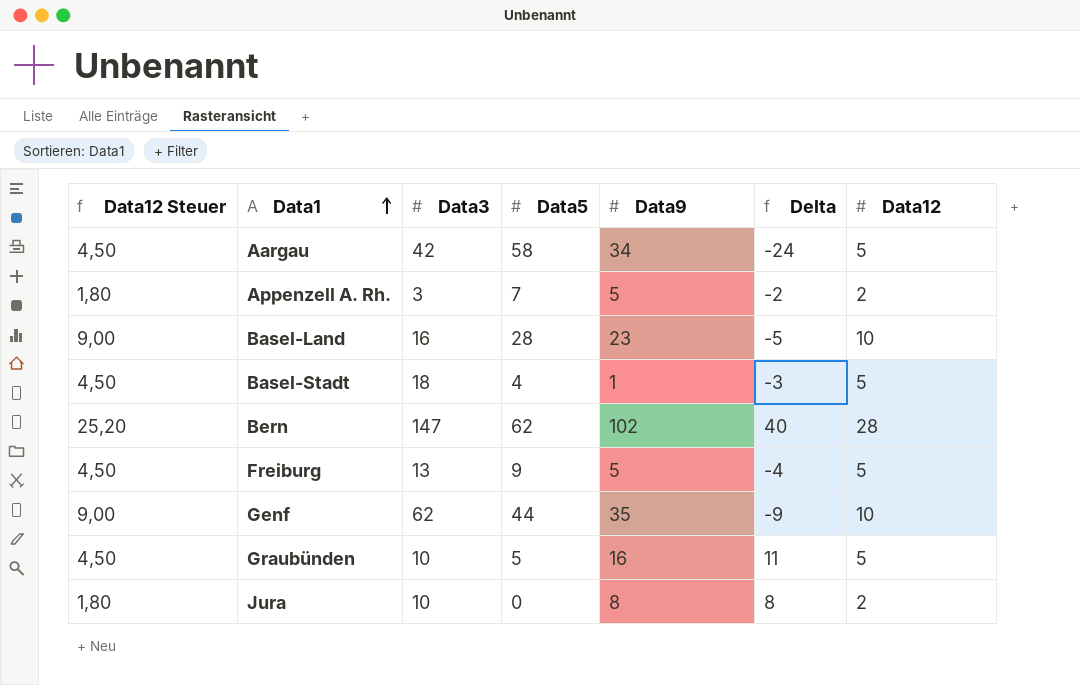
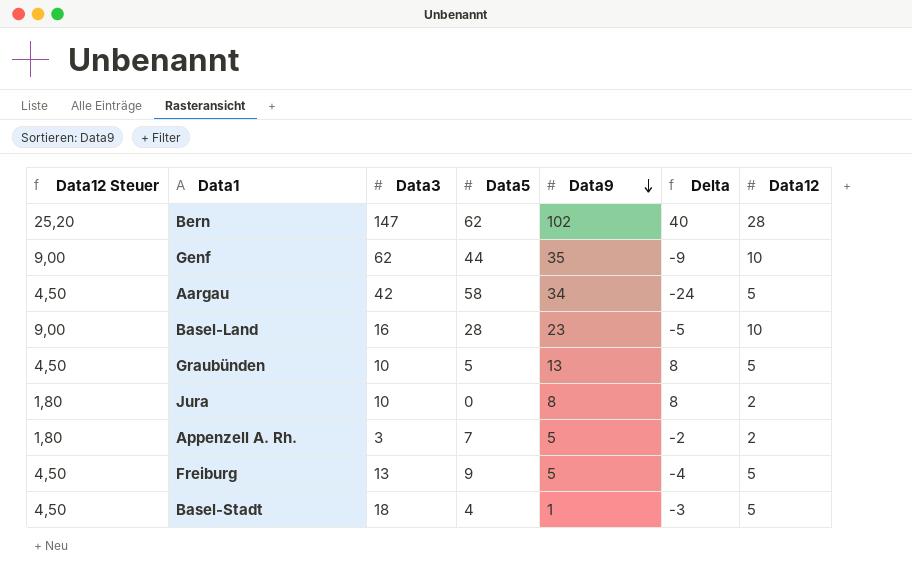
row order: Data1 ascending -> Data9 descending
Graubünden | Data9: 16 -> 13
Graubünden | Delta: 11 -> 8

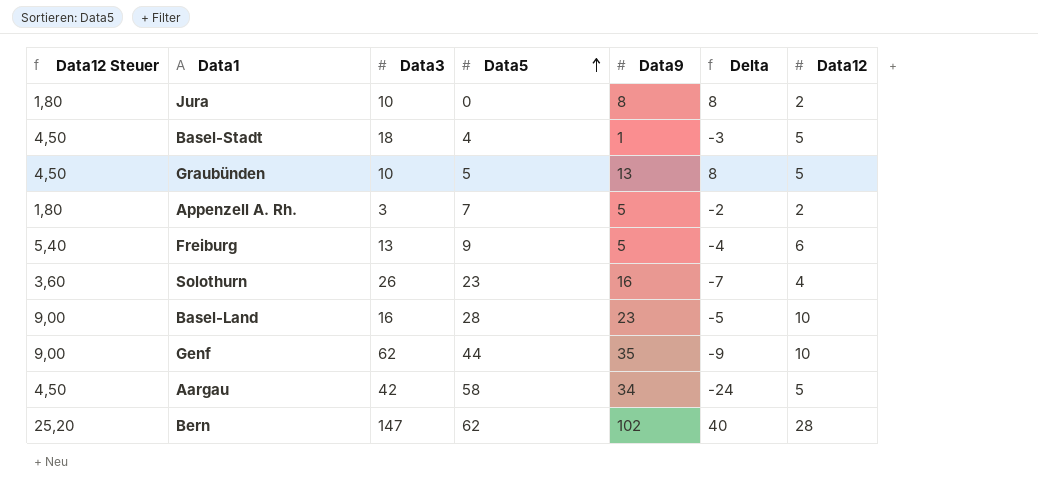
row order: Data9 descending -> Data5 ascending
Freiburg | Data12 Steuer: 4,50 -> 5,40
Freiburg | Data12: 5 -> 6
row Solothurn: none -> 3,60 | 26 | 23 | 16 | -7 | 4

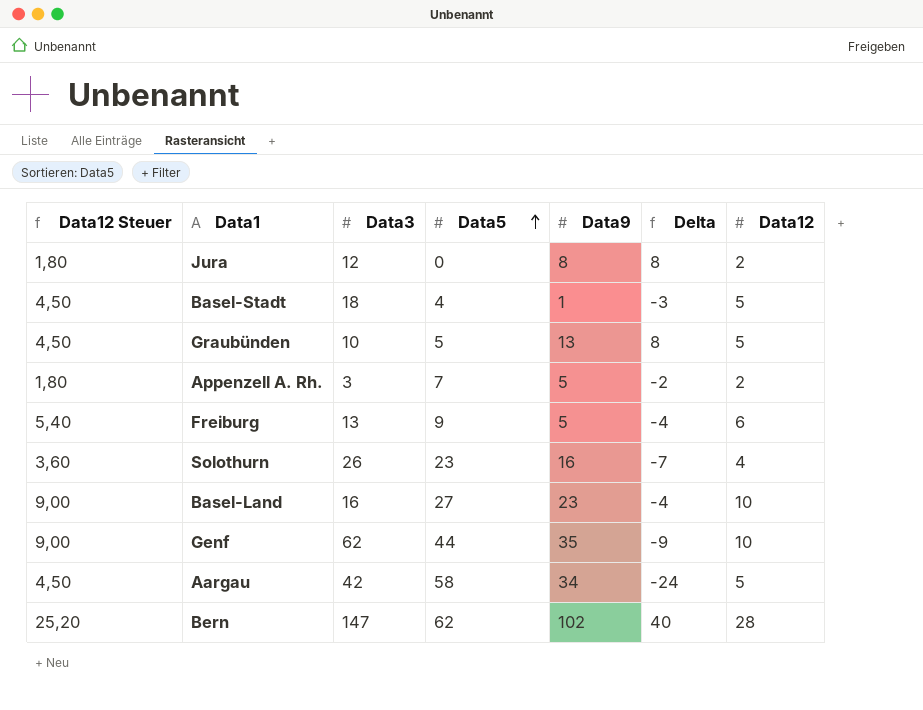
Jura | Data3: 10 -> 12
Basel-Land | Data5: 28 -> 27
Basel-Land | Delta: -5 -> -4

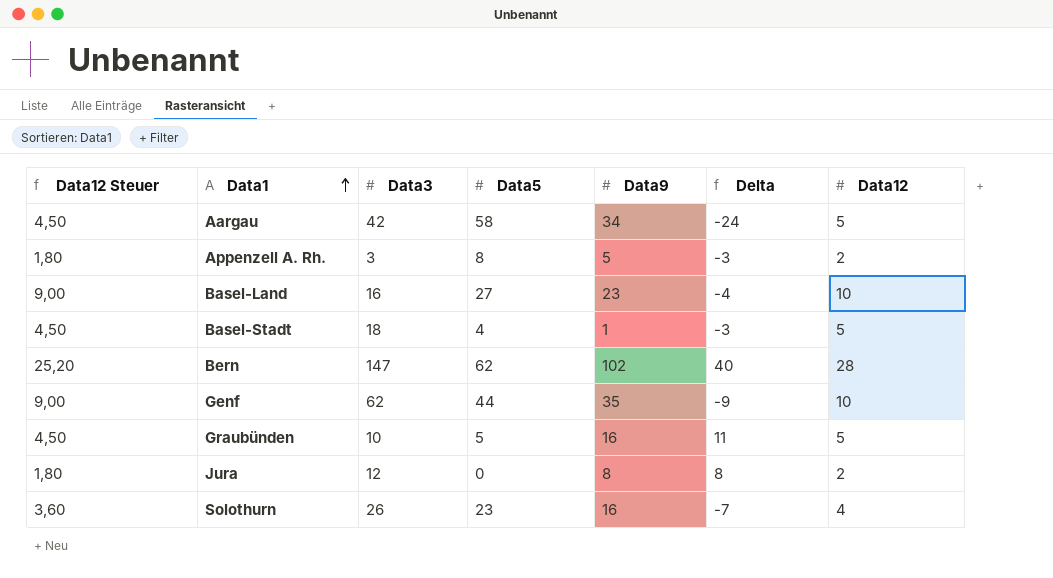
row order: Data5 ascending -> Data1 ascending
row Freiburg: 5,40 | 13 | 9 | 5 | -4 | 6 -> none
Appenzell A. Rh. | Data5: 7 -> 8
Appenzell A. Rh. | Delta: -2 -> -3
Graubünden | Data9: 13 -> 16
Graubünden | Delta: 8 -> 11

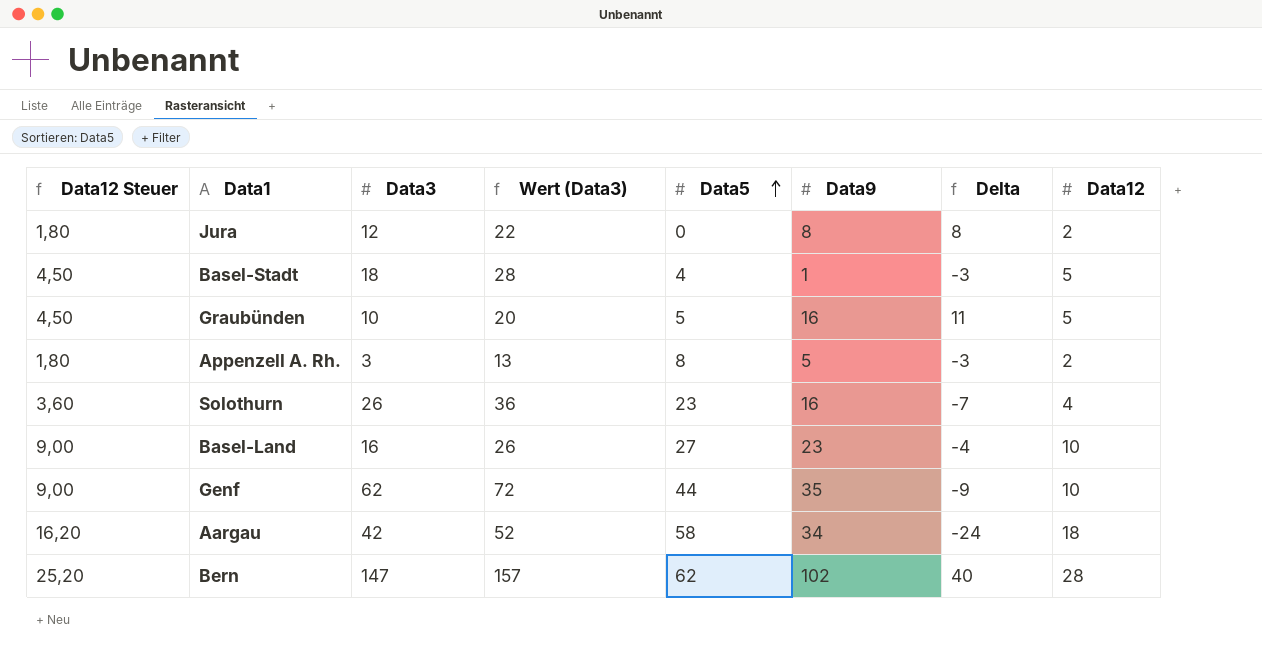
row order: Data1 ascending -> Data5 ascending
column Wert (Data3) | formula: none -> [Data3] + 10
Aargau | Data12 Steuer: 4,50 -> 16,20
Aargau | Data12: 5 -> 18

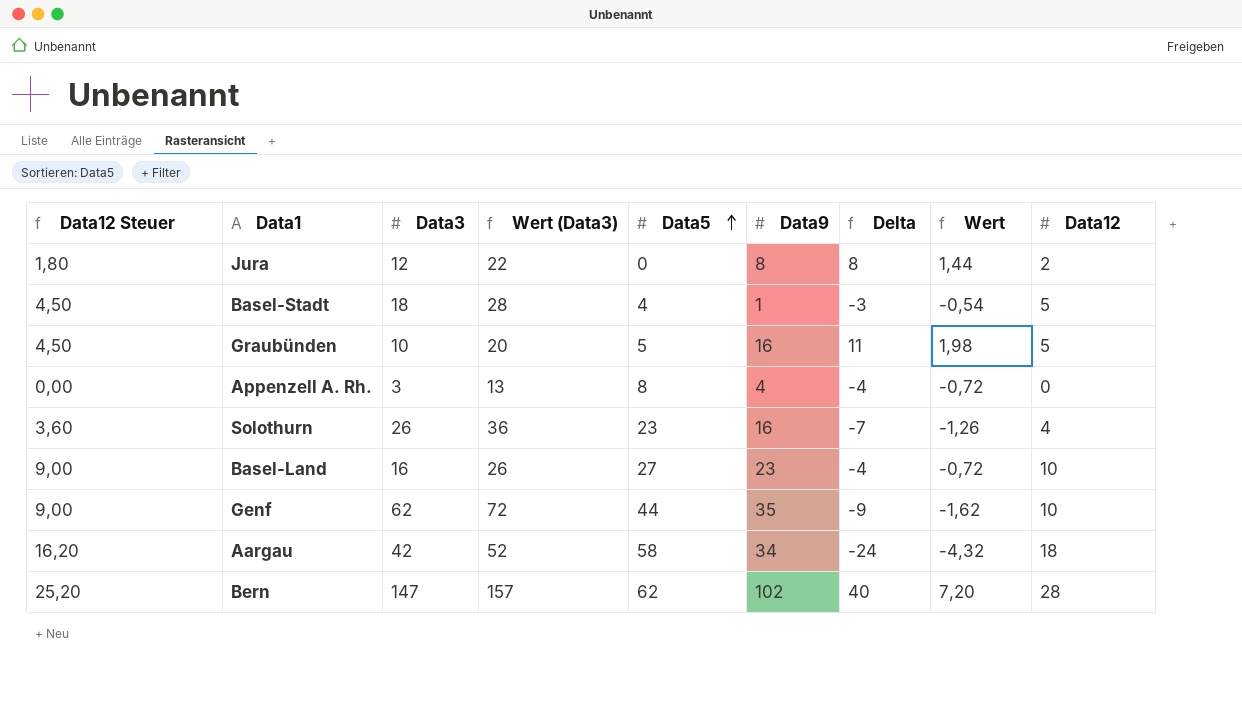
column Wert | formula: none -> [Delta] * 0,18
Appenzell A. Rh. | Data12 Steuer: 1,80 -> 0,00
Appenzell A. Rh. | Data9: 5 -> 4
Appenzell A. Rh. | Delta: -3 -> -4
Appenzell A. Rh. | Data12: 2 -> 0

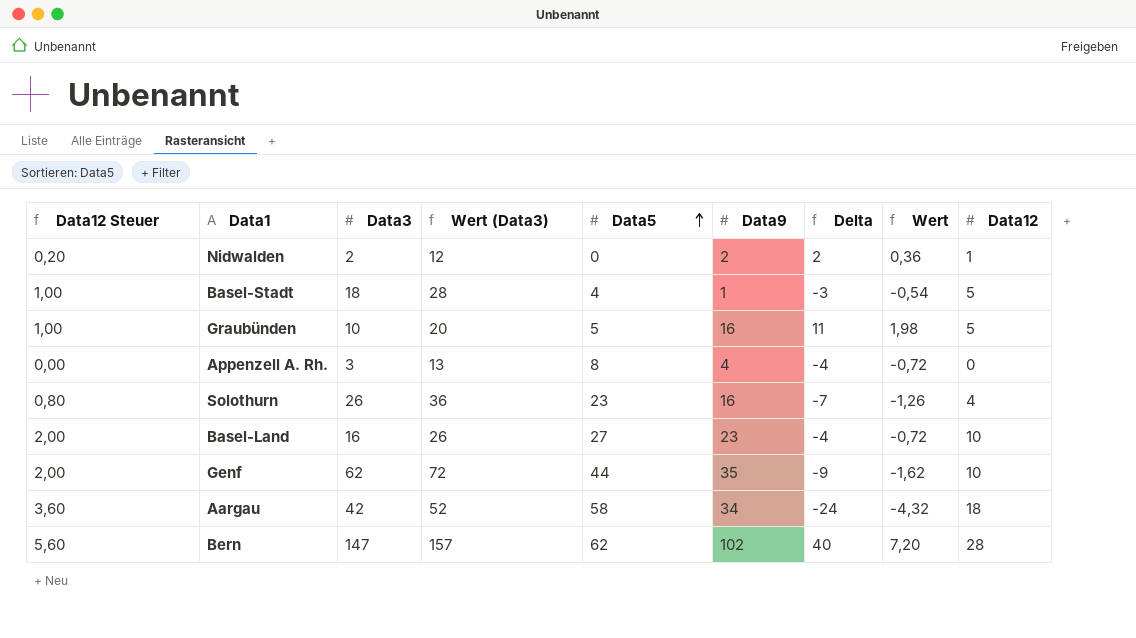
column Data12 Steuer | formula: [Data12] * 0,9 -> [Data12] * 0,2
row Jura: 1,80 | 12 | 22 | 0 | 8 | 8 | 1,44 | 2 -> none
row Nidwalden: none -> 0,20 | 2 | 12 | 0 | 2 | 2 | 0,36 | 1

